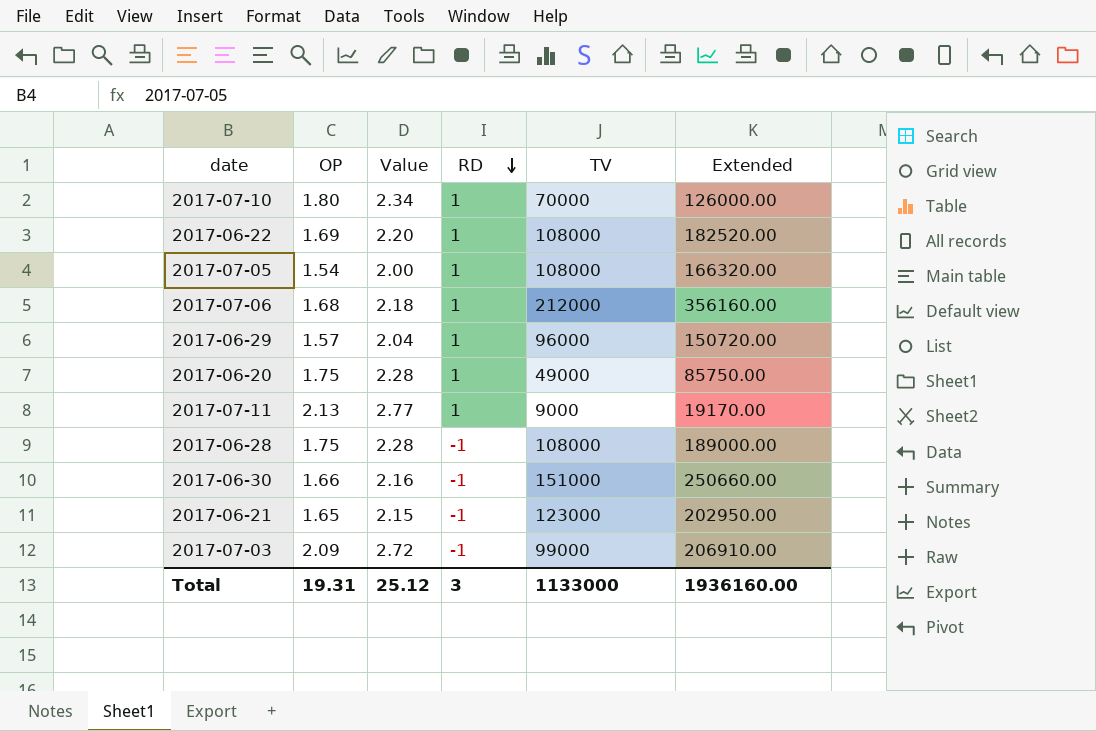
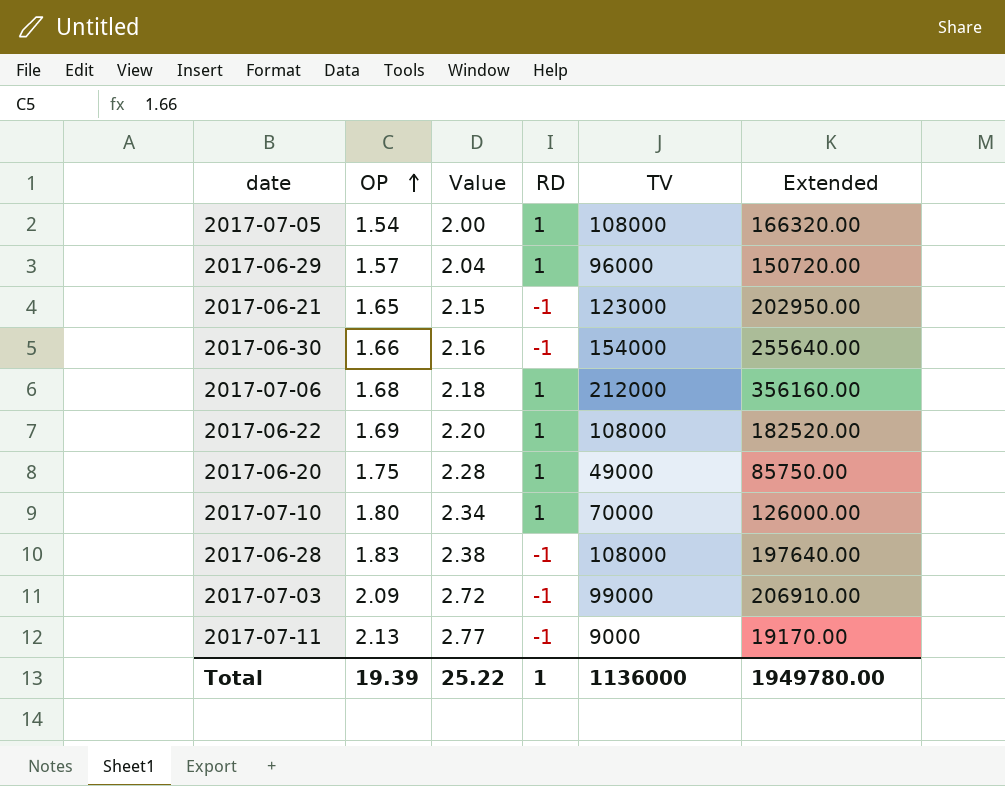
row order: RD descending -> OP ascending
2017-06-30 | TV: 151000 -> 154000
2017-06-30 | Extended: 250660.00 -> 255640.00
2017-06-28 | OP: 1.75 -> 1.83
2017-06-28 | Value: 2.28 -> 2.38
2017-06-28 | Extended: 189000.00 -> 197640.00
2017-07-11 | RD: 1 -> -1
Total | OP: 19.31 -> 19.39
Total | Value: 25.12 -> 25.22
Total | RD: 3 -> 1
Total | TV: 1133000 -> 1136000
Total | Extended: 1936160.00 -> 1949780.00

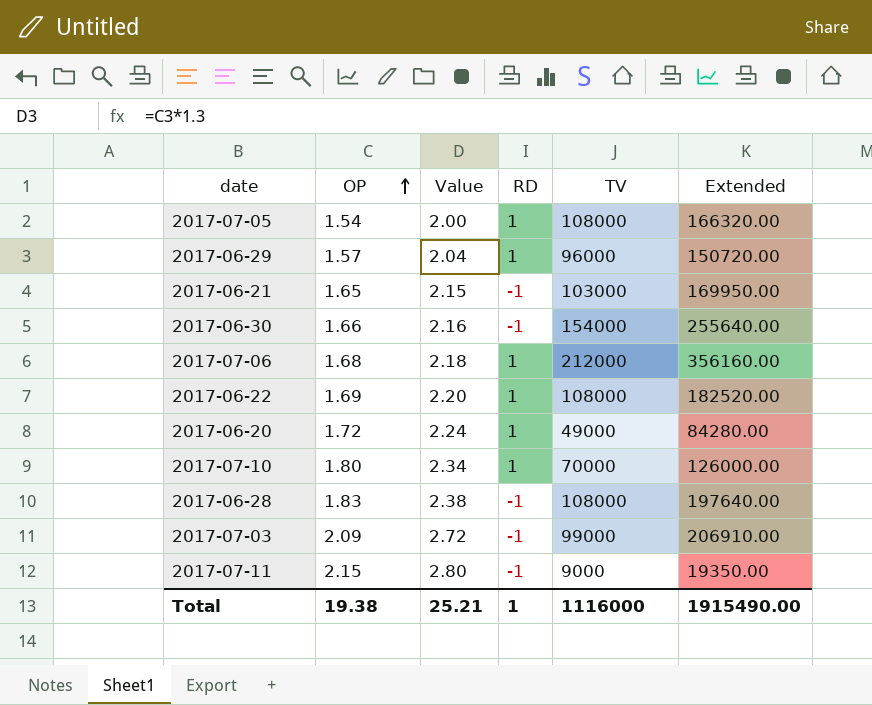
2017-06-21 | TV: 123000 -> 103000
2017-06-21 | Extended: 202950.00 -> 169950.00
2017-06-20 | OP: 1.75 -> 1.72
2017-06-20 | Value: 2.28 -> 2.24
2017-06-20 | Extended: 85750.00 -> 84280.00
2017-07-11 | OP: 2.13 -> 2.15
2017-07-11 | Value: 2.77 -> 2.80
2017-07-11 | Extended: 19170.00 -> 19350.00
Total | OP: 19.39 -> 19.38
Total | Value: 25.22 -> 25.21
Total | TV: 1136000 -> 1116000
Total | Extended: 1949780.00 -> 1915490.00

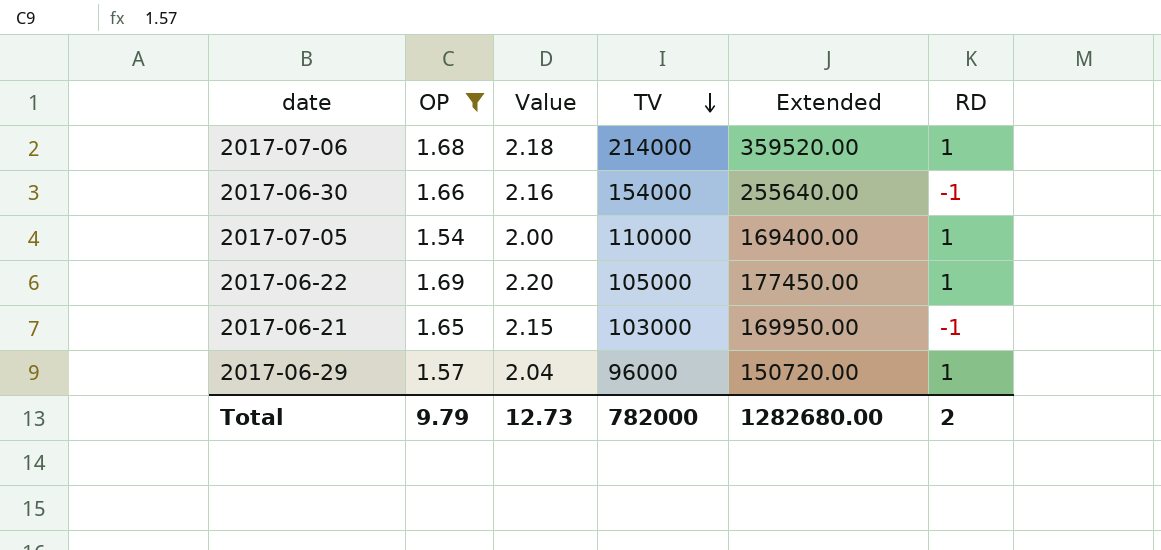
filter: none -> OP <= 1.69
row order: OP ascending -> TV descending
column RD | position: 4 -> 6
2017-07-06 | TV: 212000 -> 214000
2017-07-06 | Extended: 356160.00 -> 359520.00
2017-07-05 | TV: 108000 -> 110000
2017-07-05 | Extended: 166320.00 -> 169400.00
2017-06-22 | TV: 108000 -> 105000
2017-06-22 | Extended: 182520.00 -> 177450.00
Total | OP: 19.38 -> 9.79
Total | Value: 25.21 -> 12.73
Total | TV: 1116000 -> 782000
Total | Extended: 1915490.00 -> 1282680.00
Total | RD: 1 -> 2

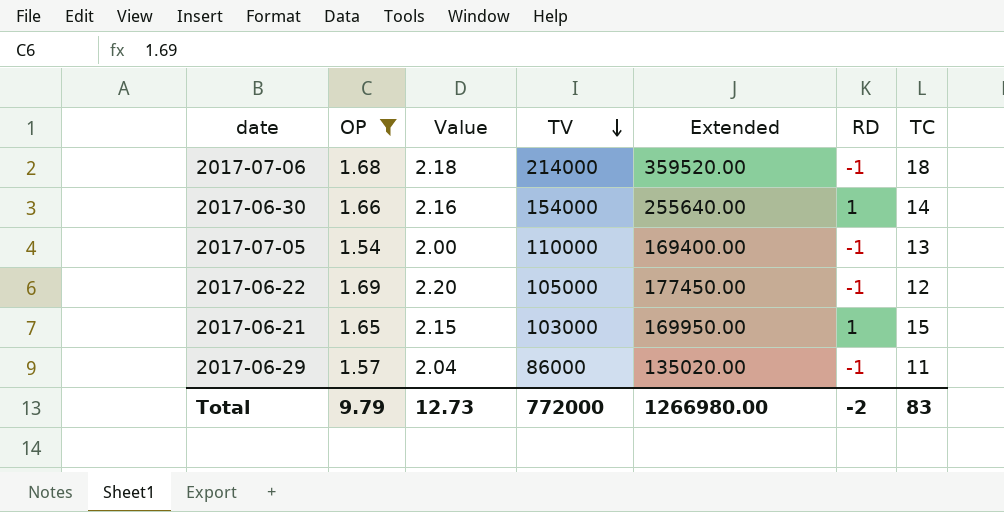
column TC | position: none -> 7
2017-07-06 | RD: 1 -> -1
2017-06-30 | RD: -1 -> 1
2017-07-05 | RD: 1 -> -1
2017-06-22 | RD: 1 -> -1
2017-06-21 | RD: -1 -> 1
2017-06-29 | TV: 96000 -> 86000
2017-06-29 | Extended: 150720.00 -> 135020.00
2017-06-29 | RD: 1 -> -1
Total | TV: 782000 -> 772000
Total | Extended: 1282680.00 -> 1266980.00
Total | RD: 2 -> -2

